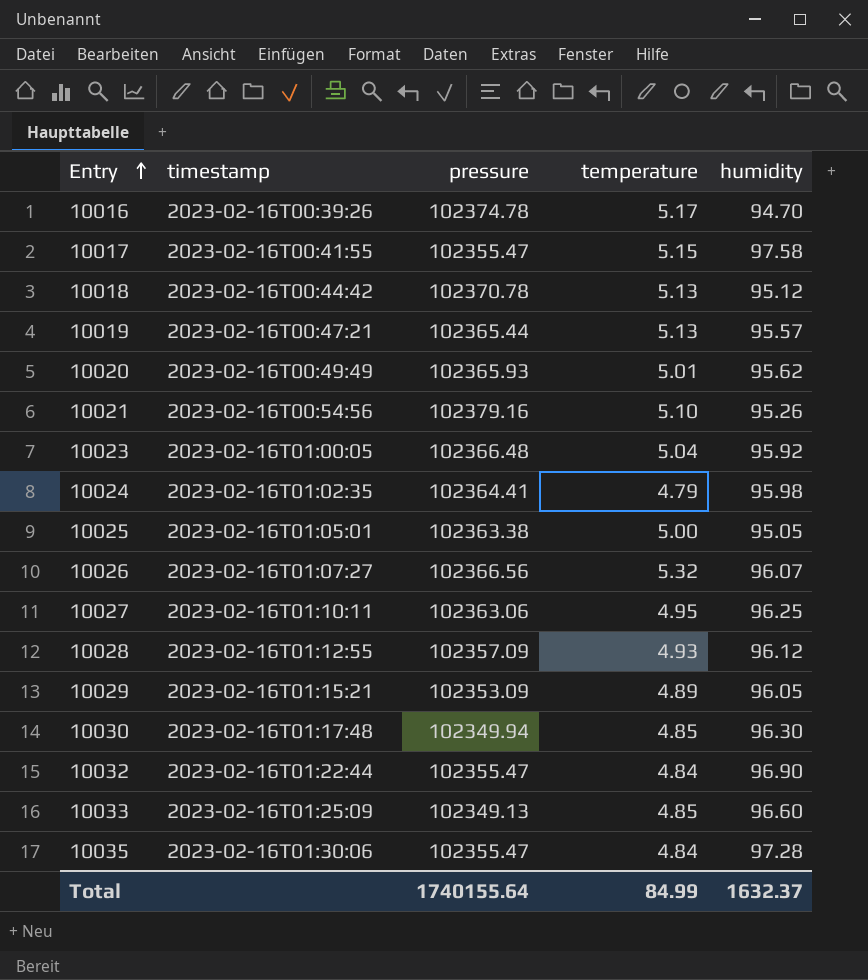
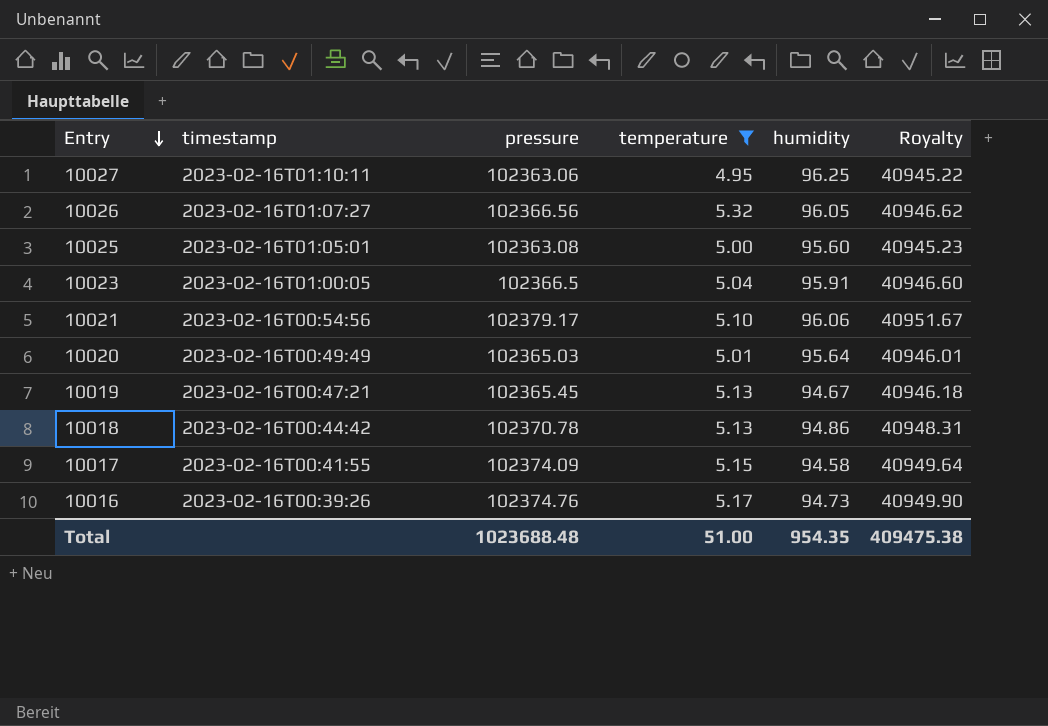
filter: none -> temperature >= 4.95
row order: Entry ascending -> Entry descending
column Royalty | formula: none -> [pressure] * 0.4
10026 | humidity: 96.07 -> 96.05
10025 | pressure: 102363.38 -> 102363.08
10025 | humidity: 95.05 -> 95.60
10023 | pressure: 102366.48 -> 102366.5
10023 | humidity: 95.92 -> 95.91
10021 | pressure: 102379.16 -> 102379.17
10021 | humidity: 95.26 -> 96.06
10020 | pressure: 102365.93 -> 102365.03
10020 | humidity: 95.62 -> 95.64
10019 | pressure: 102365.44 -> 102365.45
10019 | humidity: 95.57 -> 94.67
10018 | humidity: 95.12 -> 94.86
10017 | pressure: 102355.47 -> 102374.09
10017 | humidity: 97.58 -> 94.58
10016 | pressure: 102374.78 -> 102374.76
10016 | humidity: 94.70 -> 94.73
Total | pressure: 1740155.64 -> 1023688.48
Total | temperature: 84.99 -> 51.00
Total | humidity: 1632.37 -> 954.35

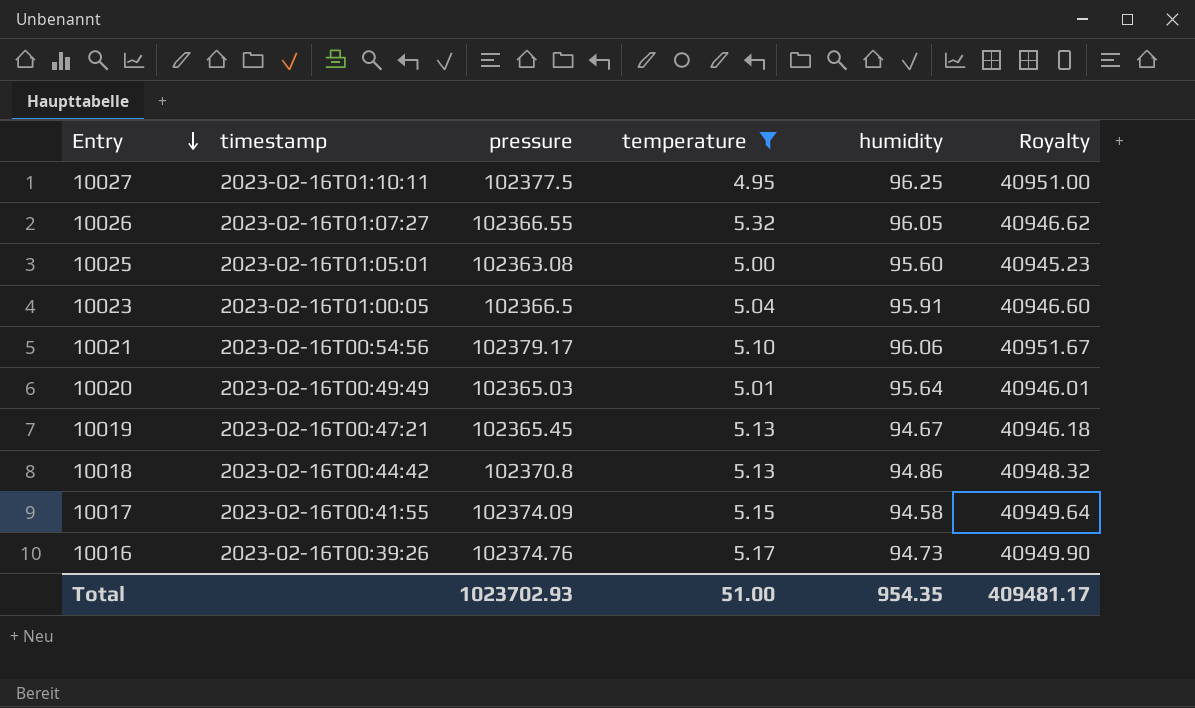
10027 | pressure: 102363.06 -> 102377.5
10027 | Royalty: 40945.22 -> 40951.00
10026 | pressure: 102366.56 -> 102366.55
10018 | pressure: 102370.78 -> 102370.8
10018 | Royalty: 40948.31 -> 40948.32
Total | pressure: 1023688.48 -> 1023702.93
Total | Royalty: 409475.38 -> 409481.17

